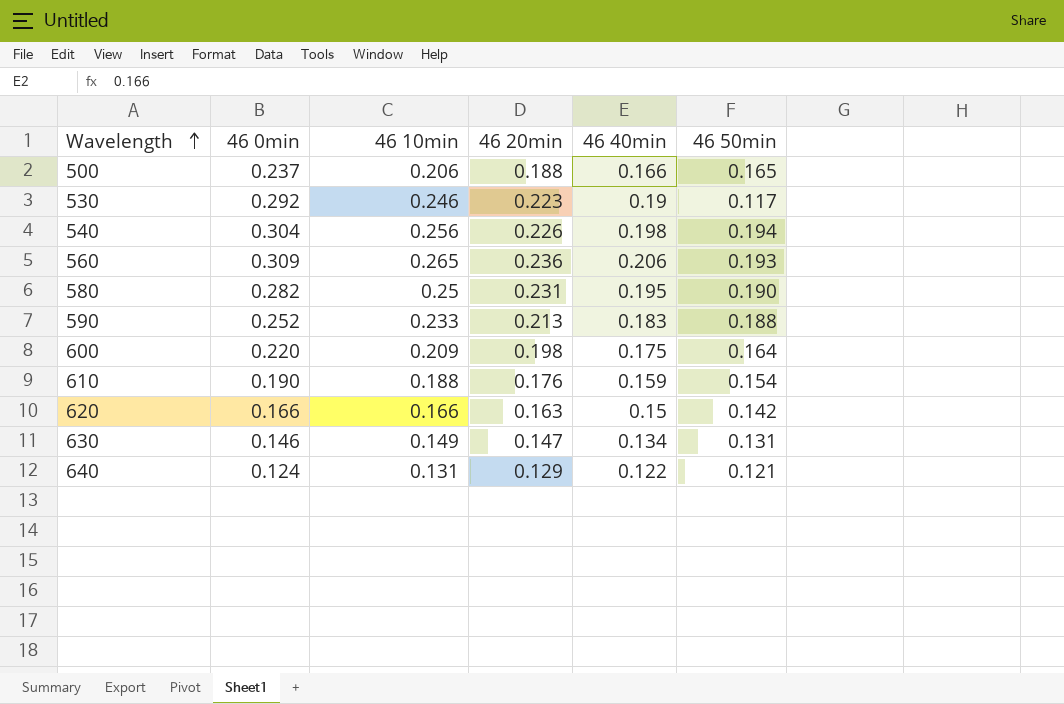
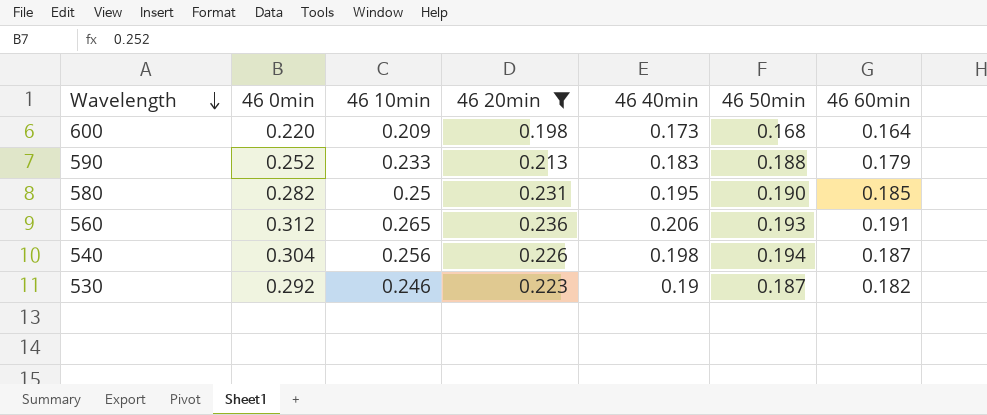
filter: none -> 46 20min >= 0.198
row order: Wavelength ascending -> Wavelength descending
column 46 60min | position: none -> 7
600 | 46 40min: 0.175 -> 0.173
600 | 46 50min: 0.164 -> 0.168
560 | 46 0min: 0.309 -> 0.312
530 | 46 50min: 0.117 -> 0.187

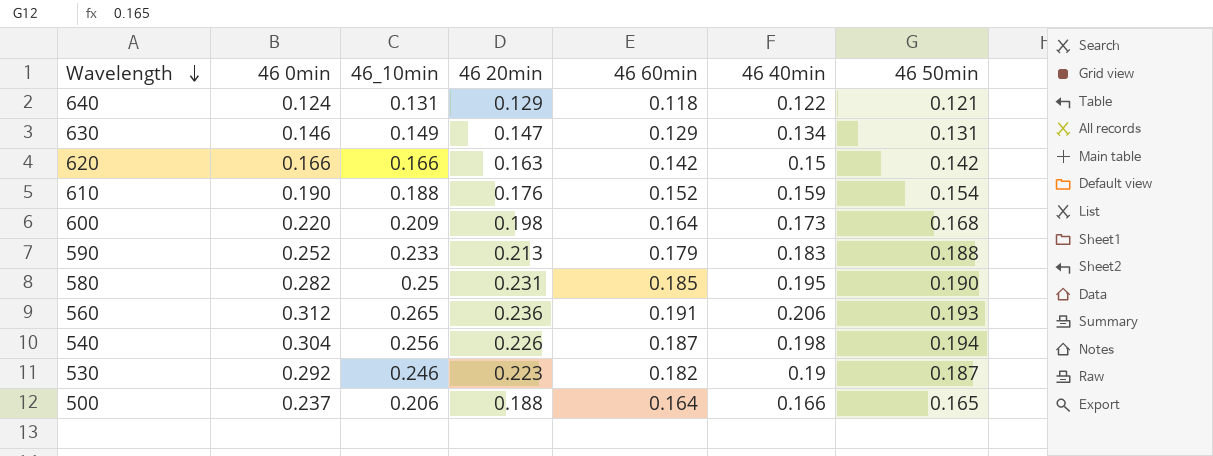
filter: 46 20min >= 0.198 -> none
column name: 46 10min -> 46_10min
column 46 60min | position: 7 -> 5

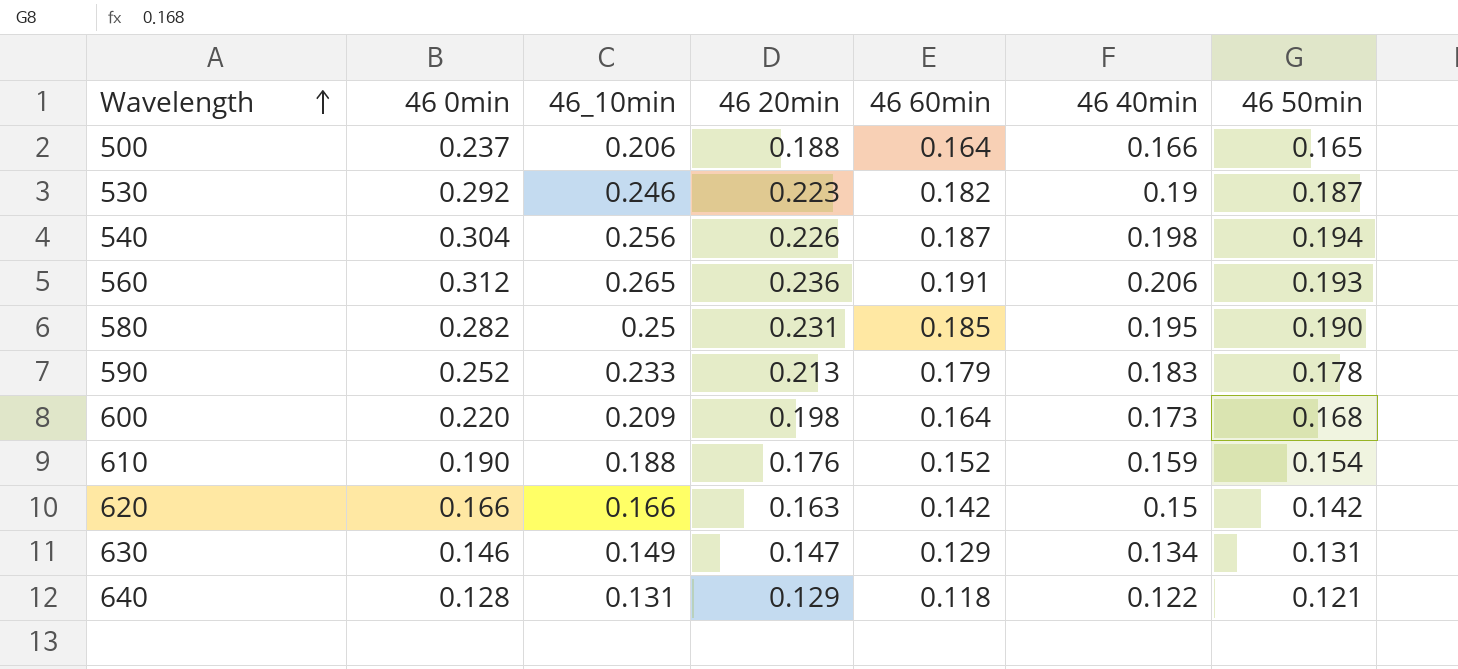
row order: Wavelength descending -> Wavelength ascending
590 | 46 50min: 0.188 -> 0.178
640 | 46 0min: 0.124 -> 0.128

